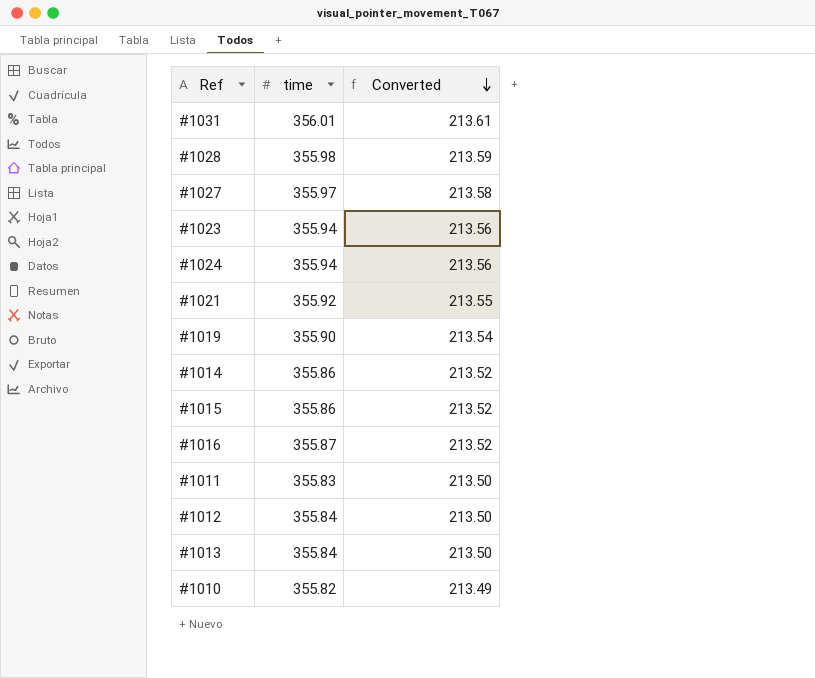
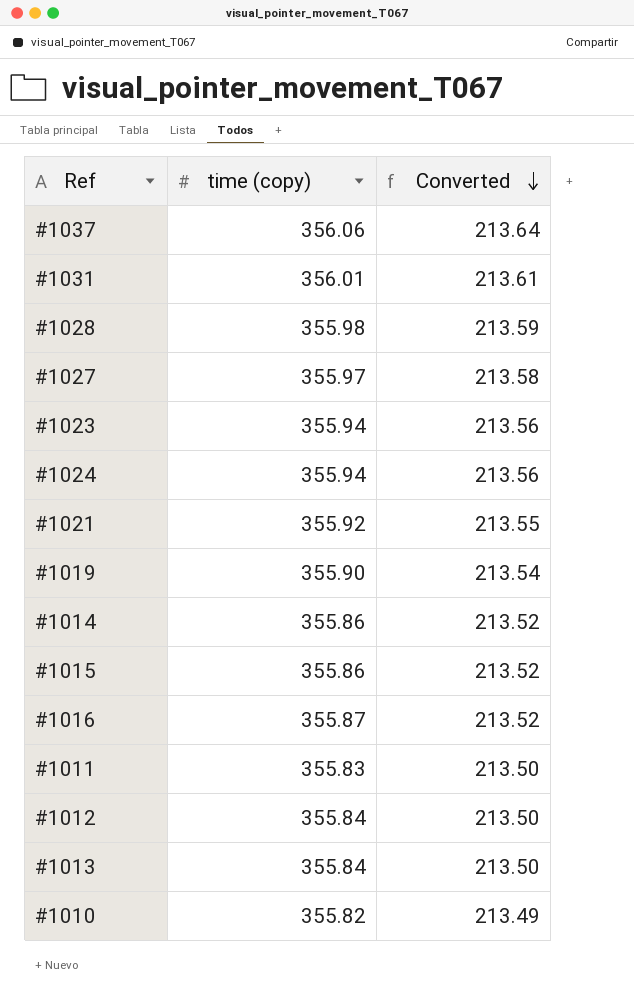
column name: time -> time (copy)
row #1037: none -> 356.06 | 213.64

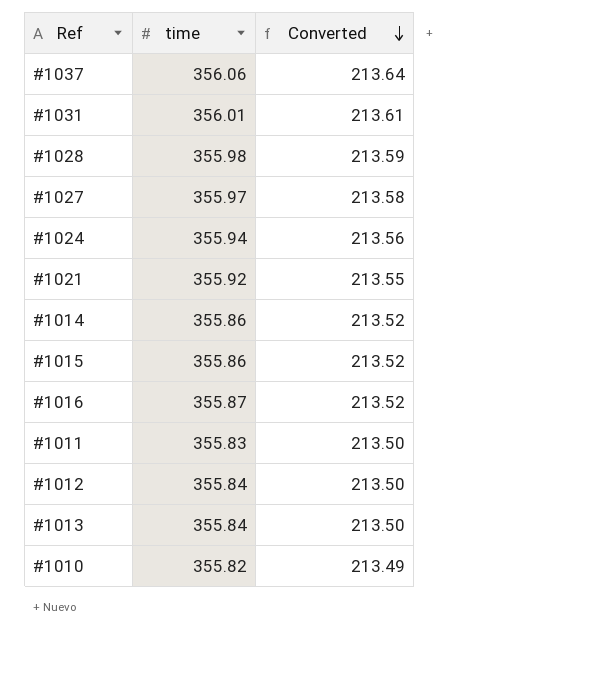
column name: time (copy) -> time
row #1023: 355.94 | 213.56 -> none
row #1019: 355.90 | 213.54 -> none

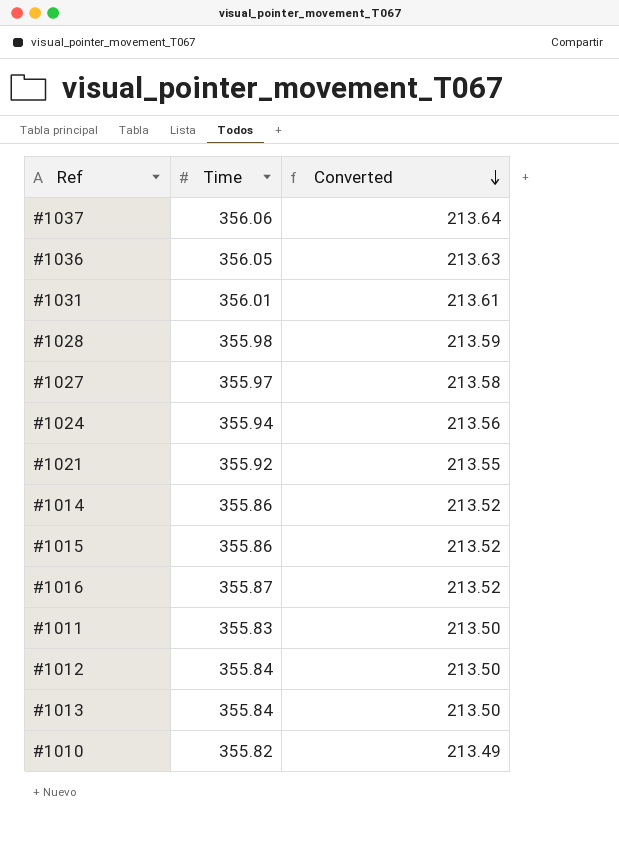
column name: time -> Time
row #1036: none -> 356.05 | 213.63

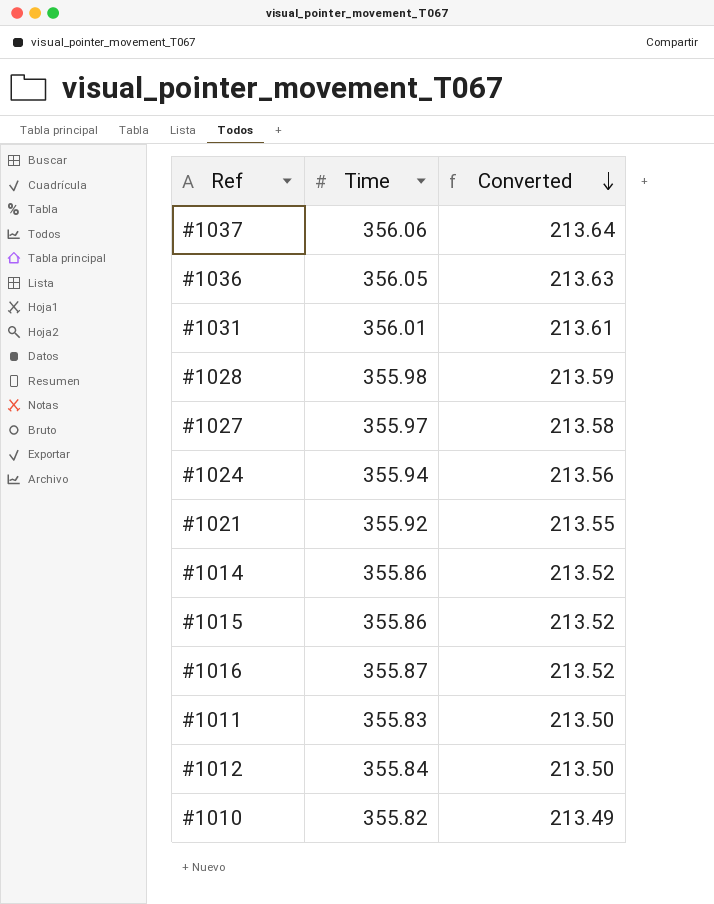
row #1013: 355.84 | 213.50 -> none

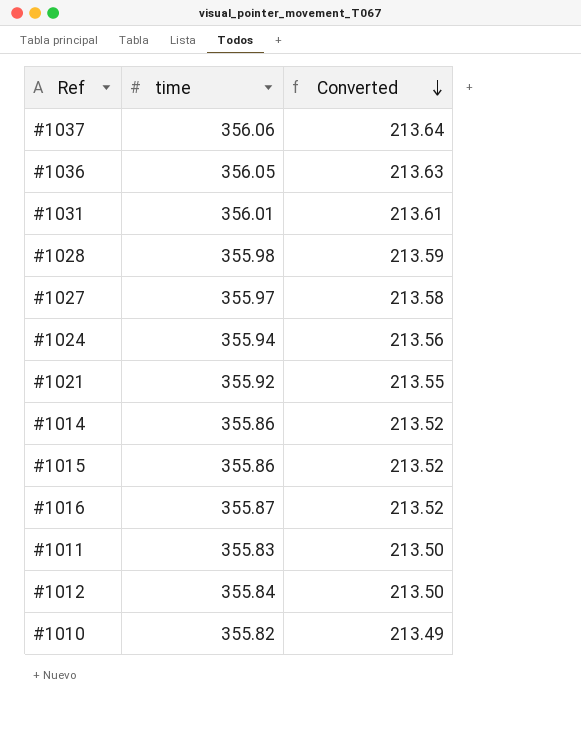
column name: Time -> time

